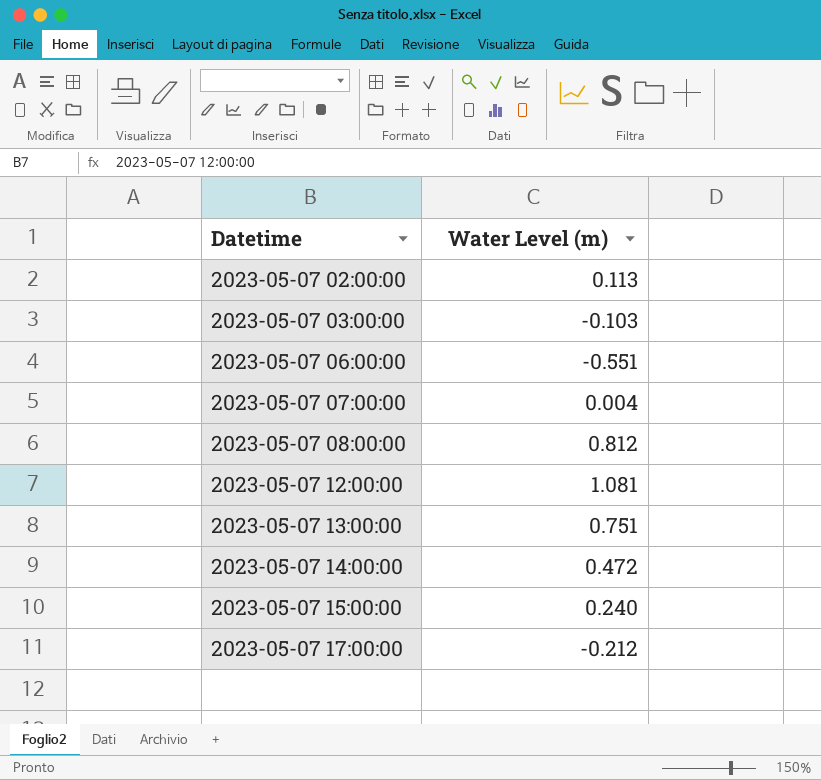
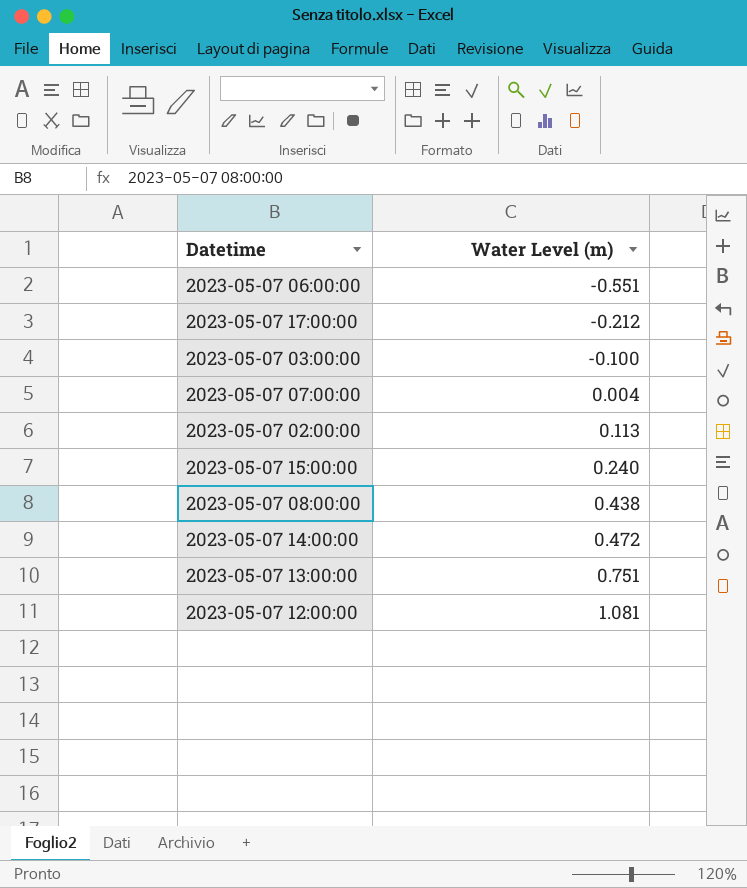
row order: Datetime ascending -> Water Level (m) ascending
2023-05-07 03:00:00 | Water Level (m): -0.103 -> -0.100
2023-05-07 08:00:00 | Water Level (m): 0.812 -> 0.438

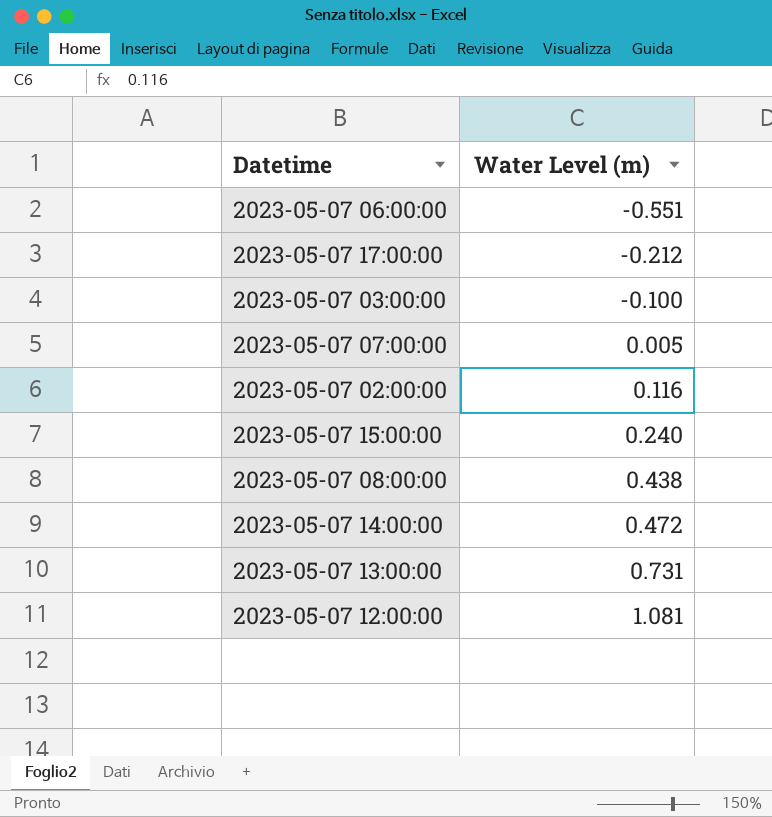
2023-05-07 07:00:00 | Water Level (m): 0.004 -> 0.005
2023-05-07 02:00:00 | Water Level (m): 0.113 -> 0.116
2023-05-07 13:00:00 | Water Level (m): 0.751 -> 0.731

